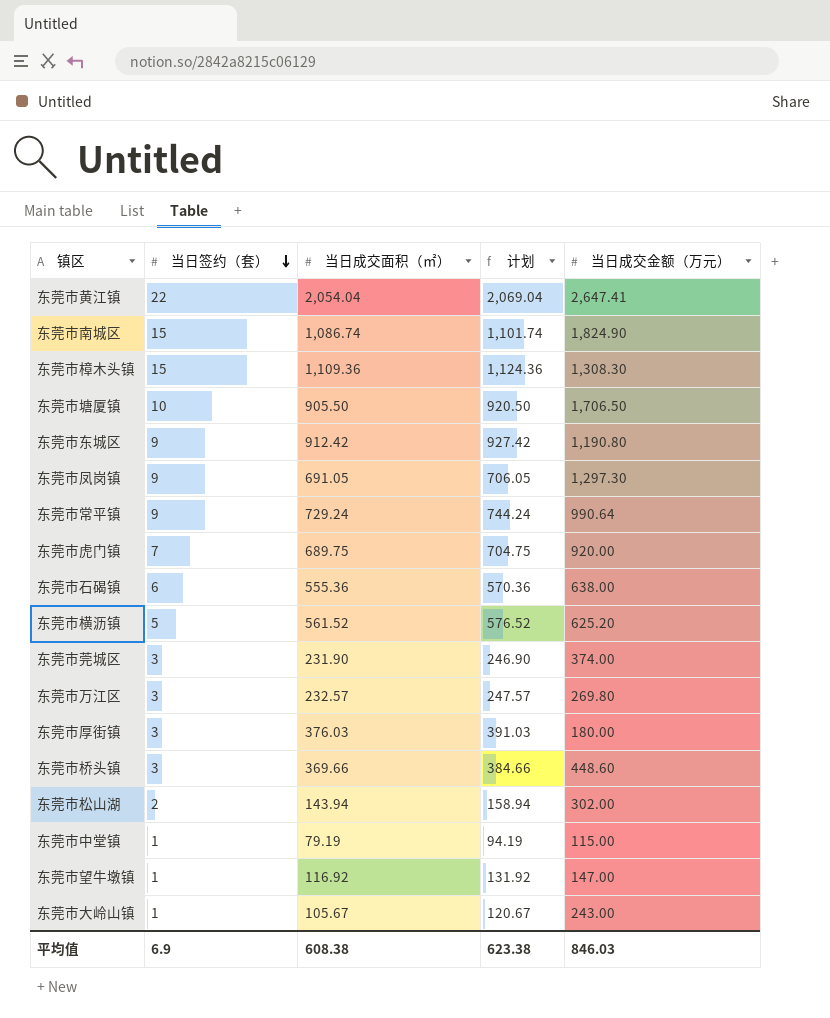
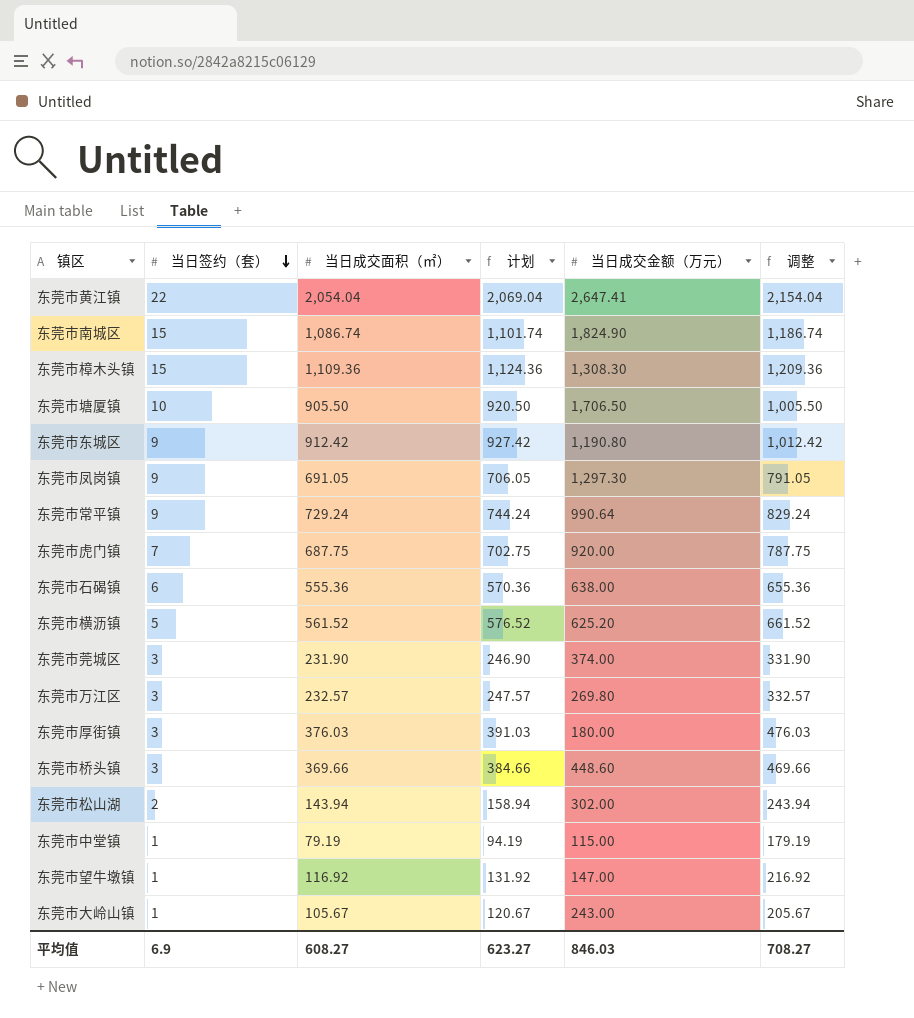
column 调整 | formula: none -> [当日成交面积（㎡）] + 100
东莞市虎门镇 | 当日成交面积（㎡）: 689.75 -> 687.75
东莞市虎门镇 | 计划: 704.75 -> 702.75
平均值 | 当日成交面积（㎡）: 608.38 -> 608.27
平均值 | 计划: 623.38 -> 623.27

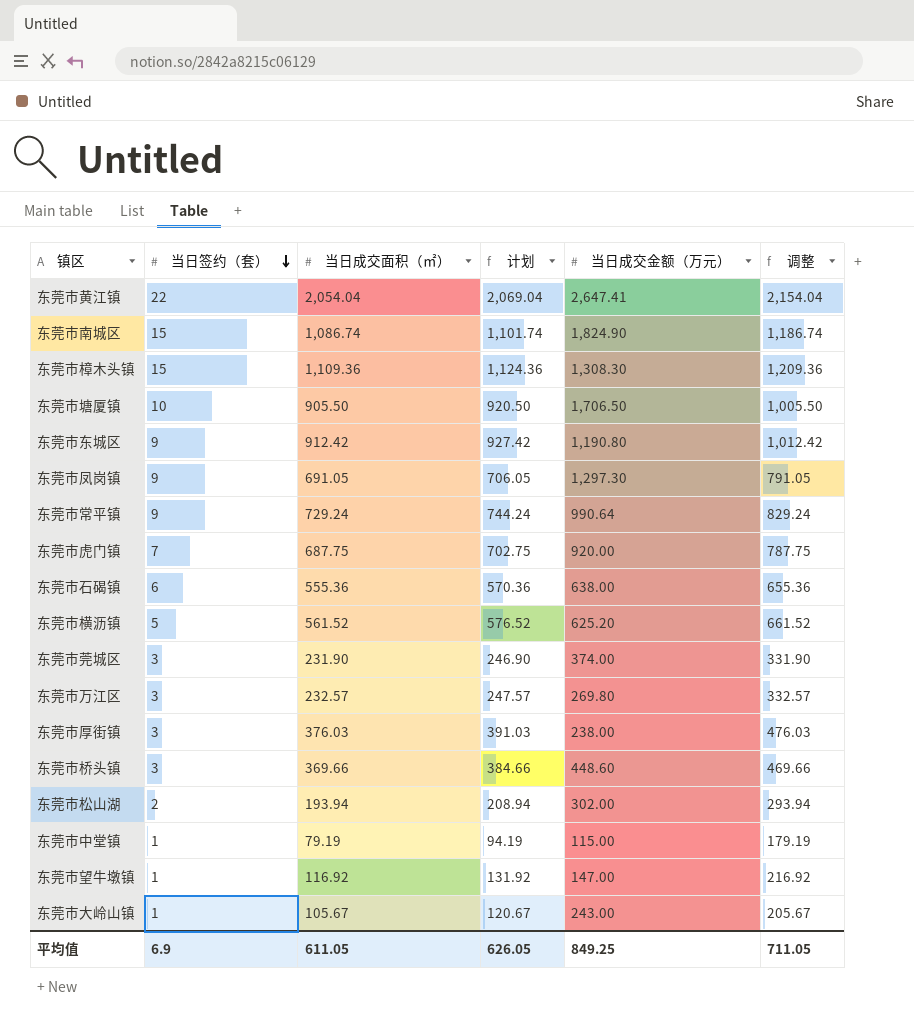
东莞市厚街镇 | 当日成交金额（万元）: 180.00 -> 238.00
东莞市松山湖 | 当日成交面积（㎡）: 143.94 -> 193.94
东莞市松山湖 | 计划: 158.94 -> 208.94
东莞市松山湖 | 调整: 243.94 -> 293.94
平均值 | 当日成交面积（㎡）: 608.27 -> 611.05
平均值 | 计划: 623.27 -> 626.05
平均值 | 当日成交金额（万元）: 846.03 -> 849.25
平均值 | 调整: 708.27 -> 711.05

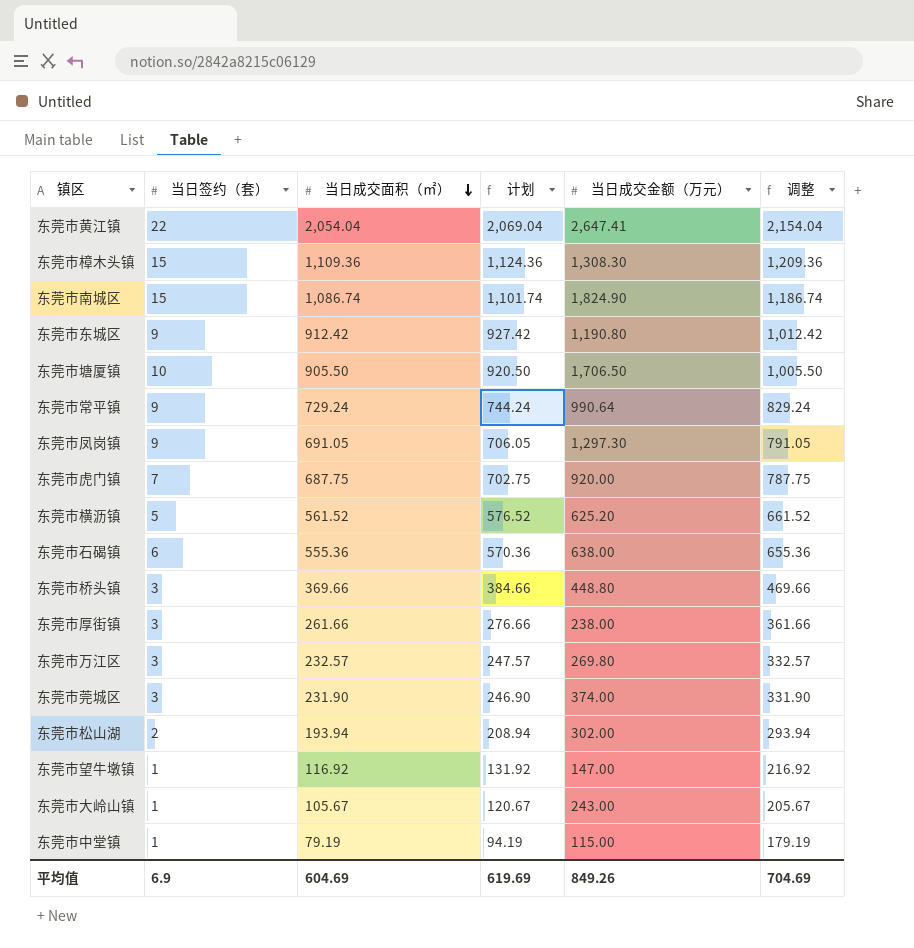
row order: 当日签约（套） descending -> 当日成交面积（㎡） descending
东莞市桥头镇 | 当日成交金额（万元）: 448.60 -> 448.80
东莞市厚街镇 | 当日成交面积（㎡）: 376.03 -> 261.66
东莞市厚街镇 | 计划: 391.03 -> 276.66
东莞市厚街镇 | 调整: 476.03 -> 361.66
平均值 | 当日成交面积（㎡）: 611.05 -> 604.69
平均值 | 计划: 626.05 -> 619.69
平均值 | 当日成交金额（万元）: 849.25 -> 849.26
平均值 | 调整: 711.05 -> 704.69

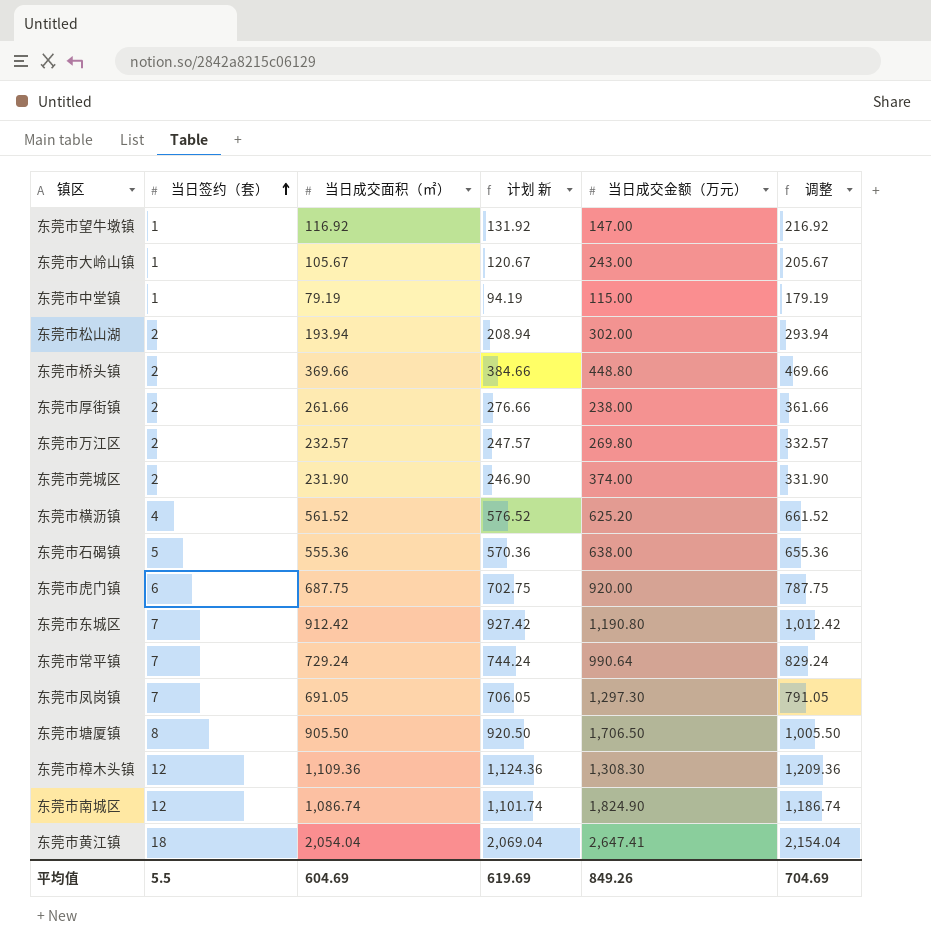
row order: 当日成交面积（㎡） descending -> 当日签约（套） ascending
column name: 计划 -> 计划 新
东莞市桥头镇 | 当日签约（套）: 3 -> 2
东莞市厚街镇 | 当日签约（套）: 3 -> 2
东莞市万江区 | 当日签约（套）: 3 -> 2
东莞市莞城区 | 当日签约（套）: 3 -> 2
东莞市横沥镇 | 当日签约（套）: 5 -> 4
东莞市石碣镇 | 当日签约（套）: 6 -> 5
东莞市虎门镇 | 当日签约（套）: 7 -> 6
东莞市东城区 | 当日签约（套）: 9 -> 7
东莞市常平镇 | 当日签约（套）: 9 -> 7
东莞市凤岗镇 | 当日签约（套）: 9 -> 7
东莞市塘厦镇 | 当日签约（套）: 10 -> 8
东莞市樟木头镇 | 当日签约（套）: 15 -> 12
东莞市南城区 | 当日签约（套）: 15 -> 12
东莞市黄江镇 | 当日签约（套）: 22 -> 18
平均值 | 当日签约（套）: 6.9 -> 5.5

